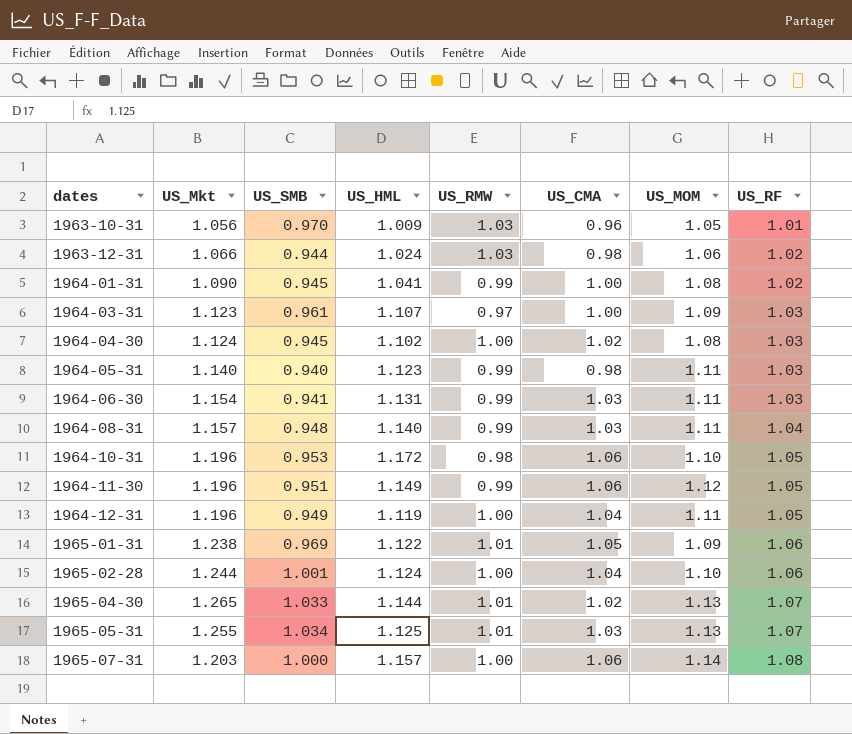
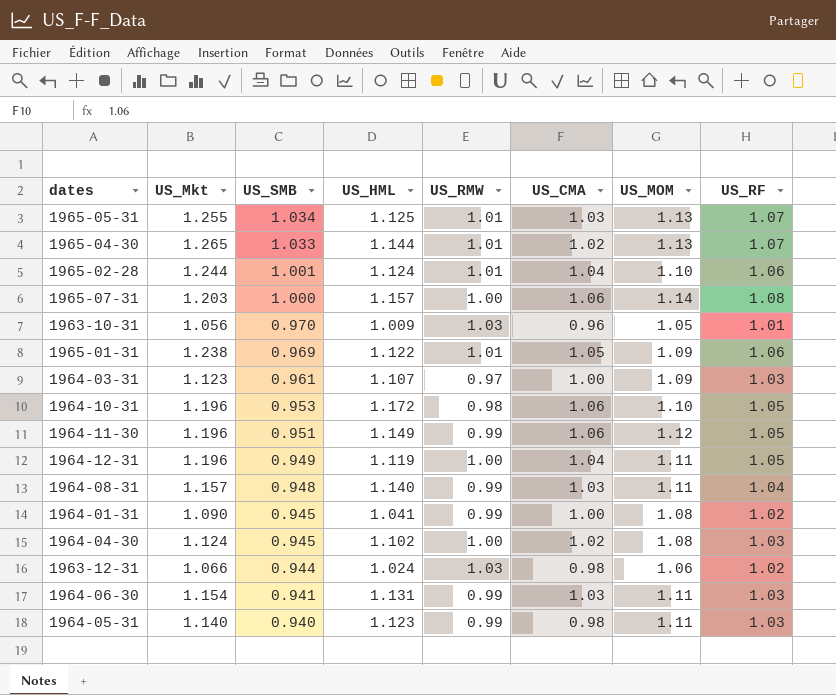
row order: dates ascending -> US_SMB descending
1965-02-28 | US_RMW: 1.00 -> 1.01

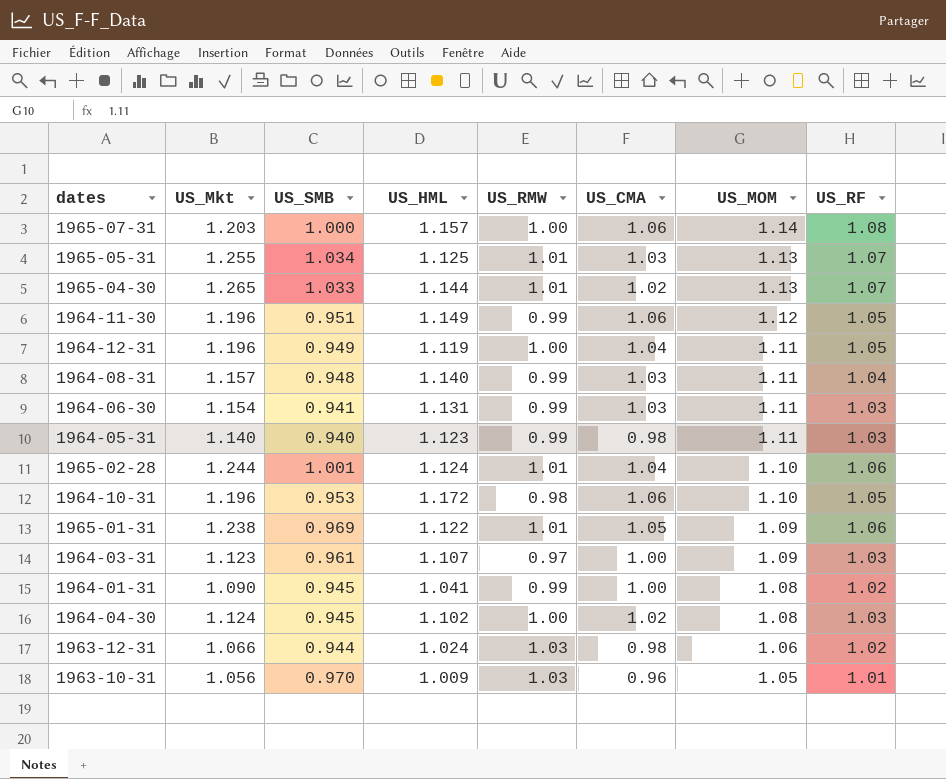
row order: US_SMB descending -> US_MOM descending

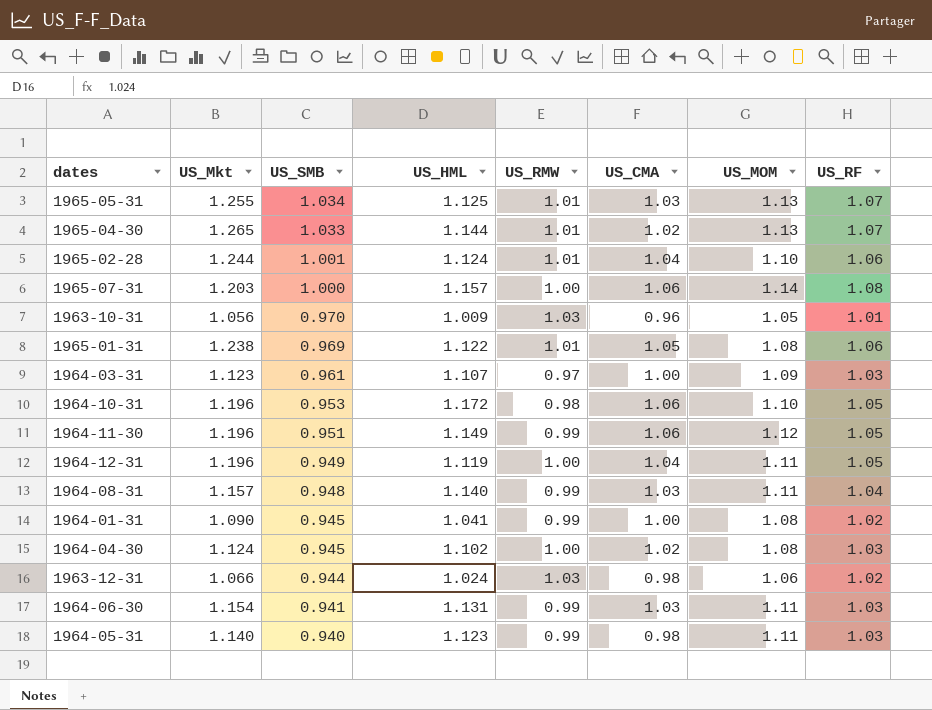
row order: US_MOM descending -> US_SMB descending
1965-01-31 | US_MOM: 1.09 -> 1.08

